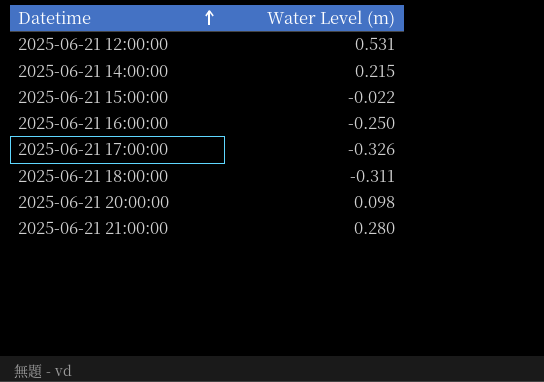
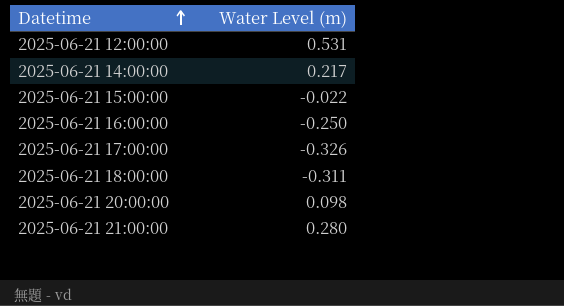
2025-06-21 14:00:00 | Water Level (m): 0.215 -> 0.217

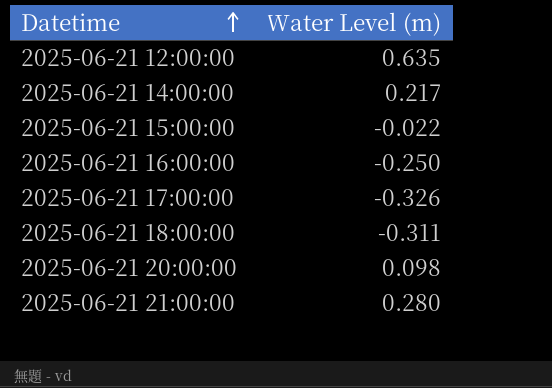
2025-06-21 12:00:00 | Water Level (m): 0.531 -> 0.635

